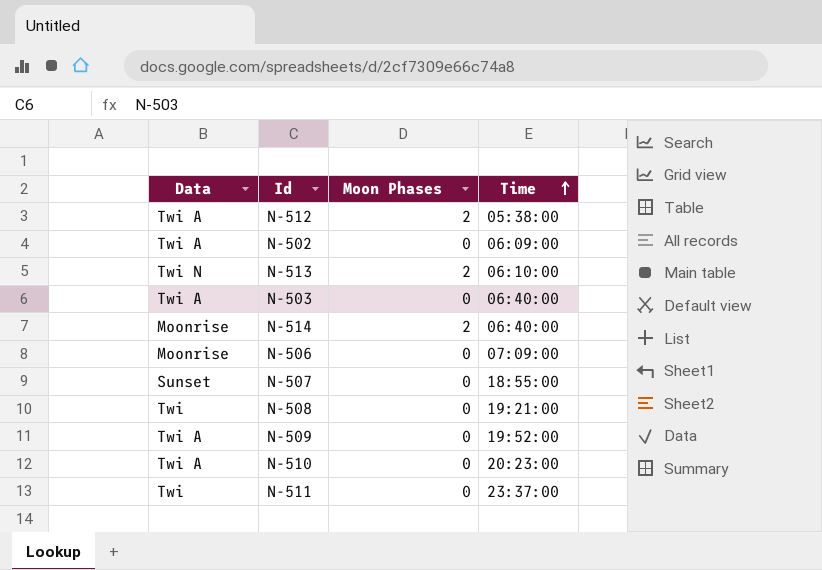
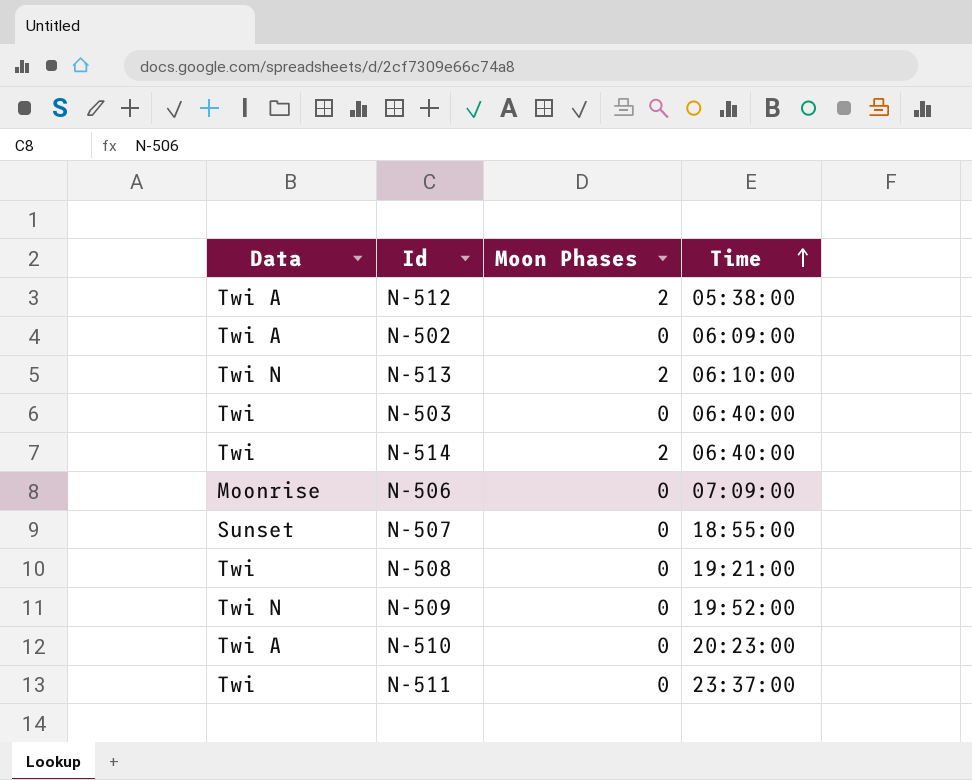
N-503 | Data: Twi A -> Twi
N-514 | Data: Moonrise -> Twi
N-509 | Data: Twi A -> Twi N

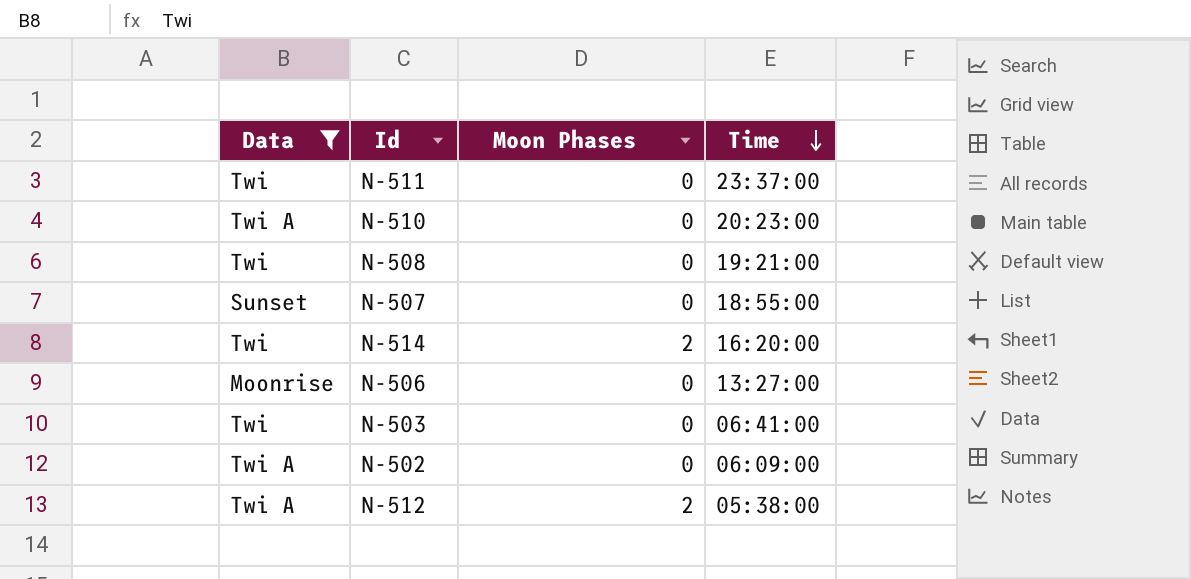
filter: none -> Data != Twi N
row order: Time ascending -> Time descending
N-514 | Time: 06:40:00 -> 16:20:00
N-506 | Time: 07:09:00 -> 13:27:00
N-503 | Time: 06:40:00 -> 06:41:00

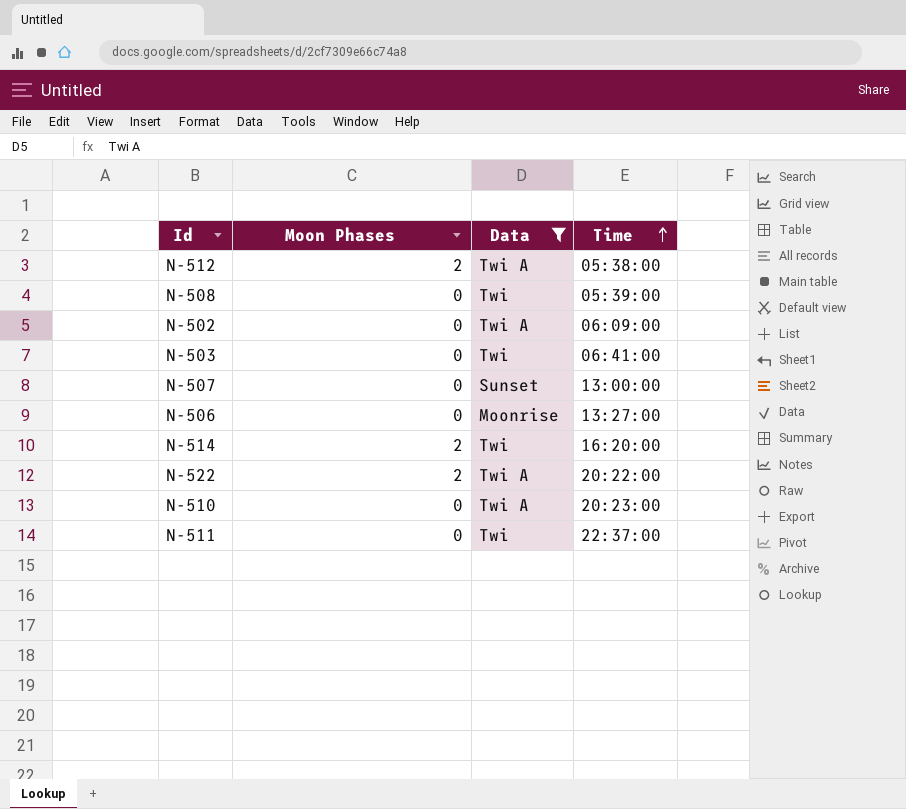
row order: Time descending -> Time ascending
column Data | position: 1 -> 3
N-508 | Time: 19:21:00 -> 05:39:00
N-507 | Time: 18:55:00 -> 13:00:00
row N-522: none -> 2 | Twi A | 20:22:00
N-511 | Time: 23:37:00 -> 22:37:00

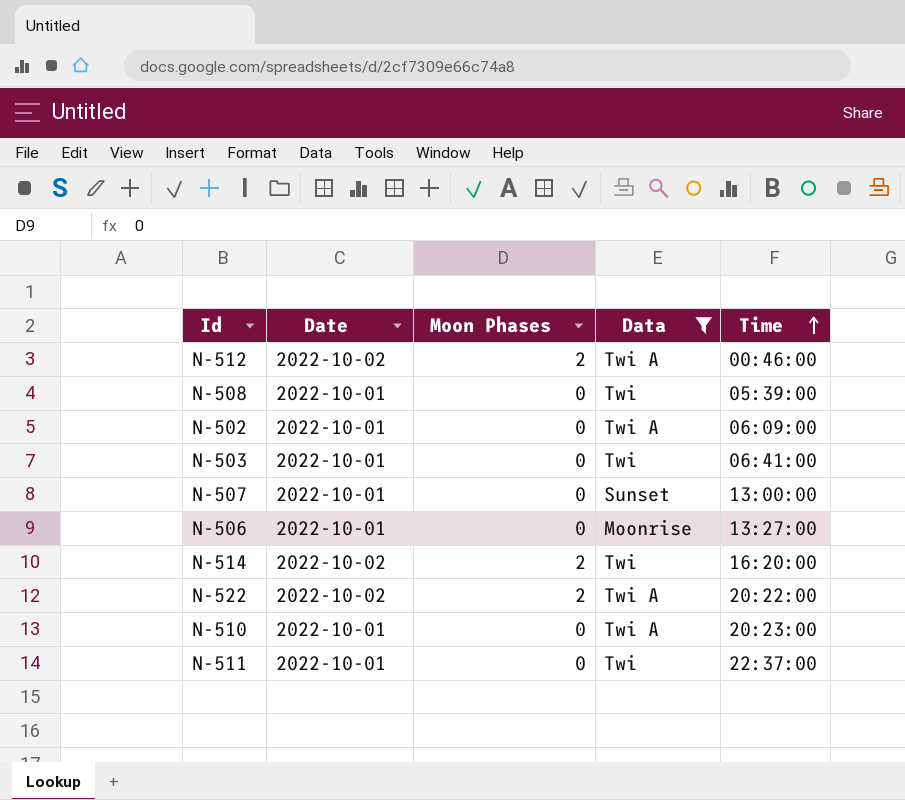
column Date | position: none -> 2
N-512 | Time: 05:38:00 -> 00:46:00

